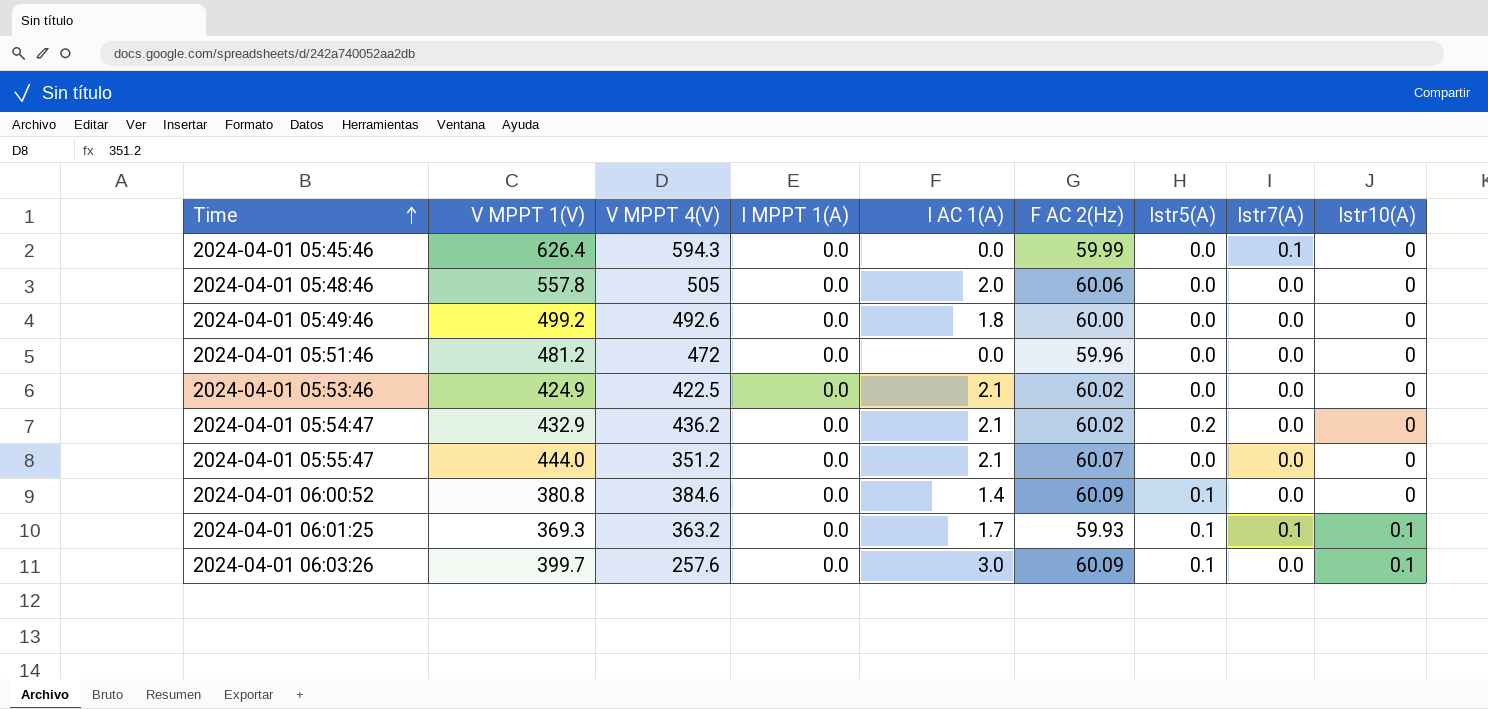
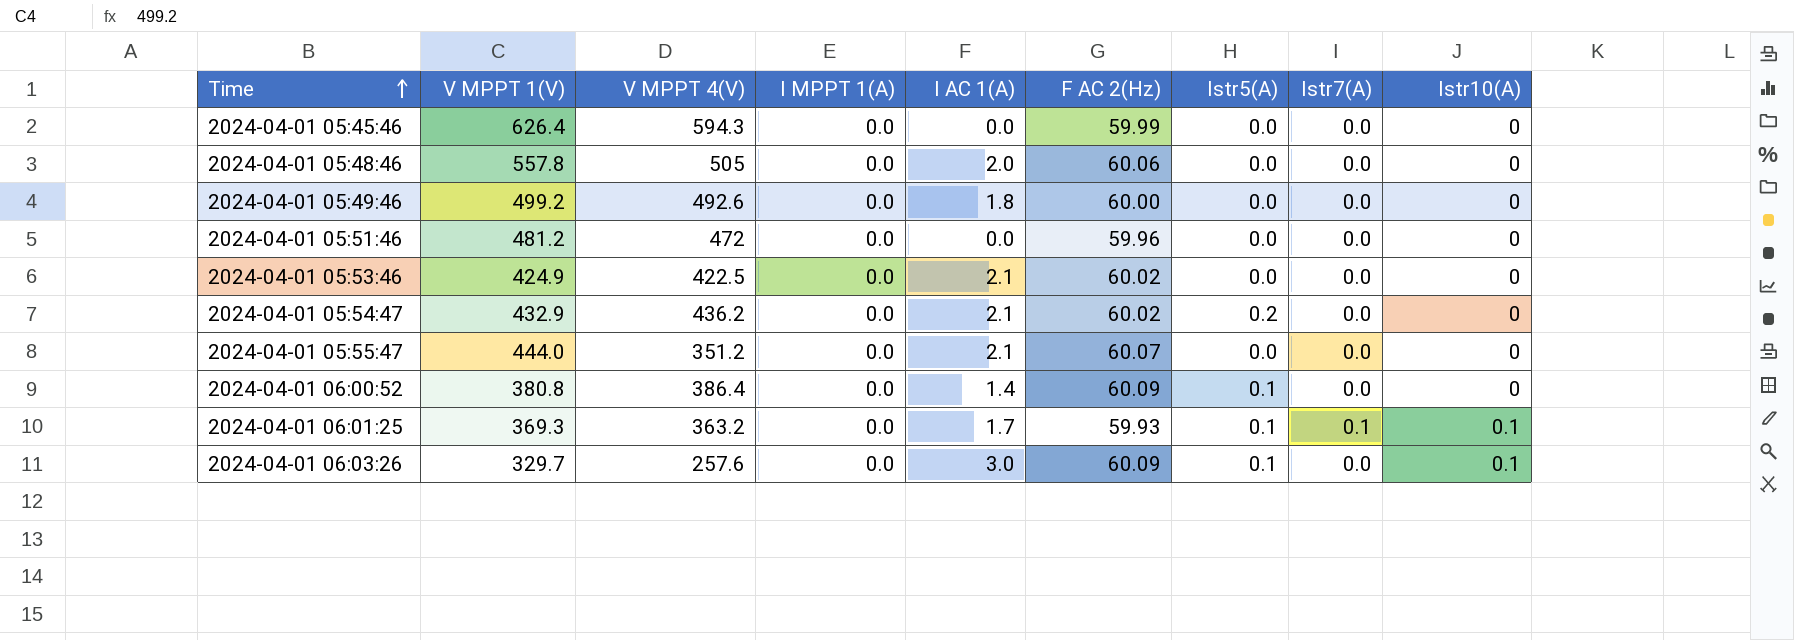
2024-04-01 05:45:46 | Istr7(A): 0.1 -> 0.0
2024-04-01 06:00:52 | V MPPT 4(V): 384.6 -> 386.4
2024-04-01 06:03:26 | V MPPT 1(V): 399.7 -> 329.7

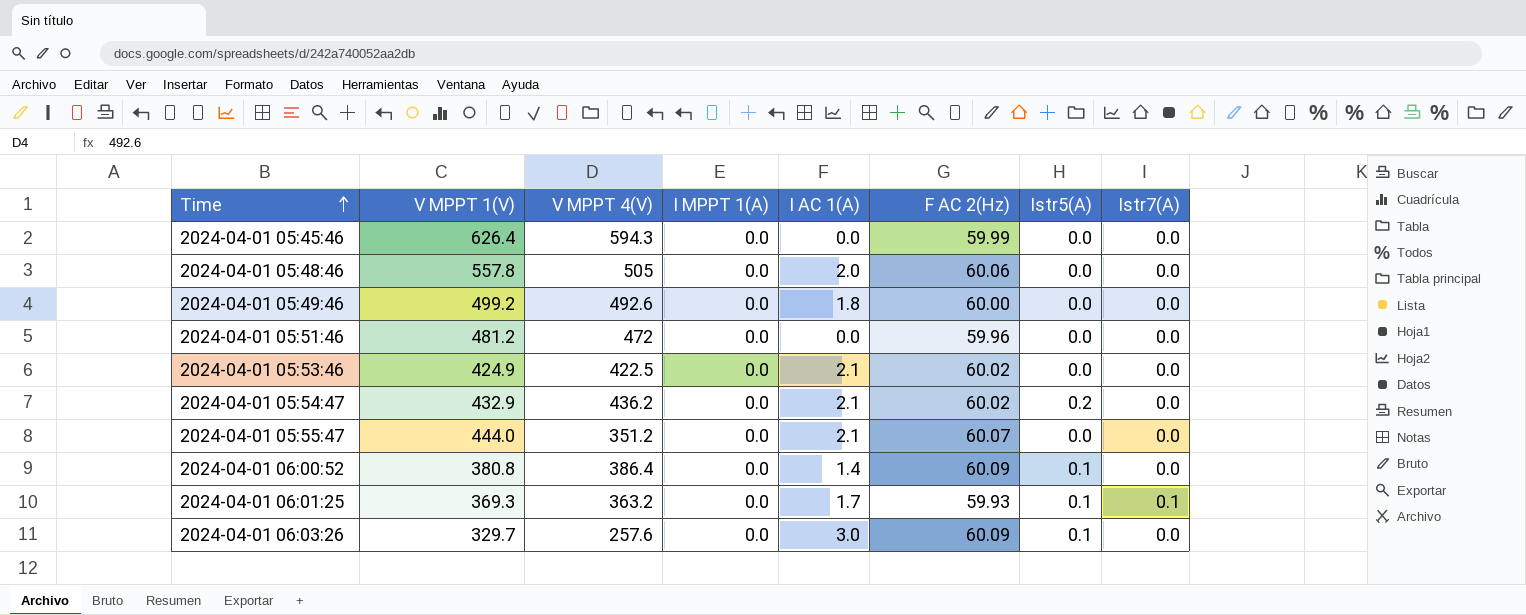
column Istr10(A) | position: 9 -> none

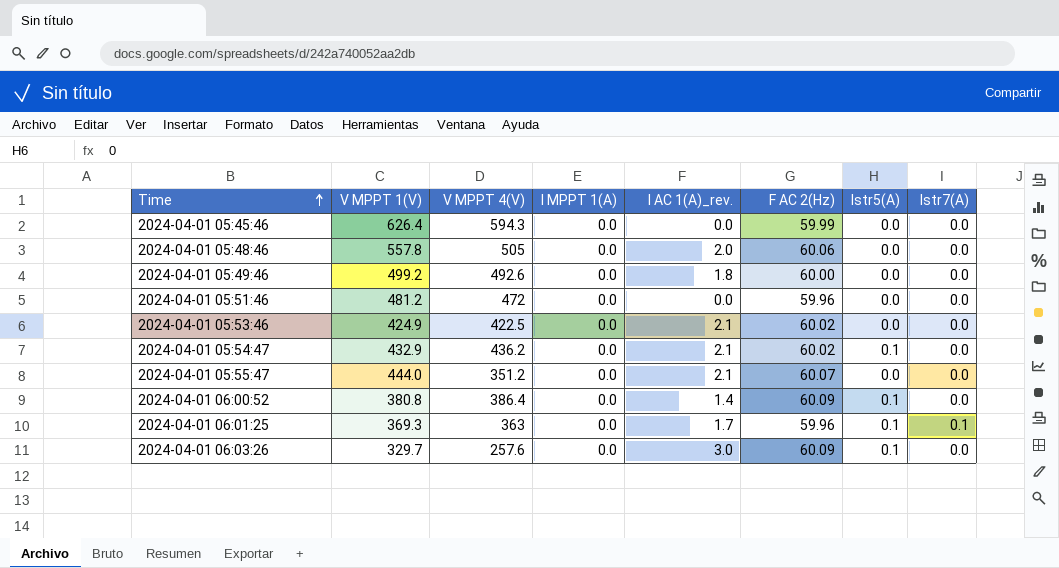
column name: I AC 1(A) -> I AC 1(A)_rev.
2024-04-01 05:54:47 | Istr5(A): 0.2 -> 0.1
2024-04-01 06:01:25 | V MPPT 4(V): 363.2 -> 363
2024-04-01 06:01:25 | F AC 2(Hz): 59.93 -> 59.96

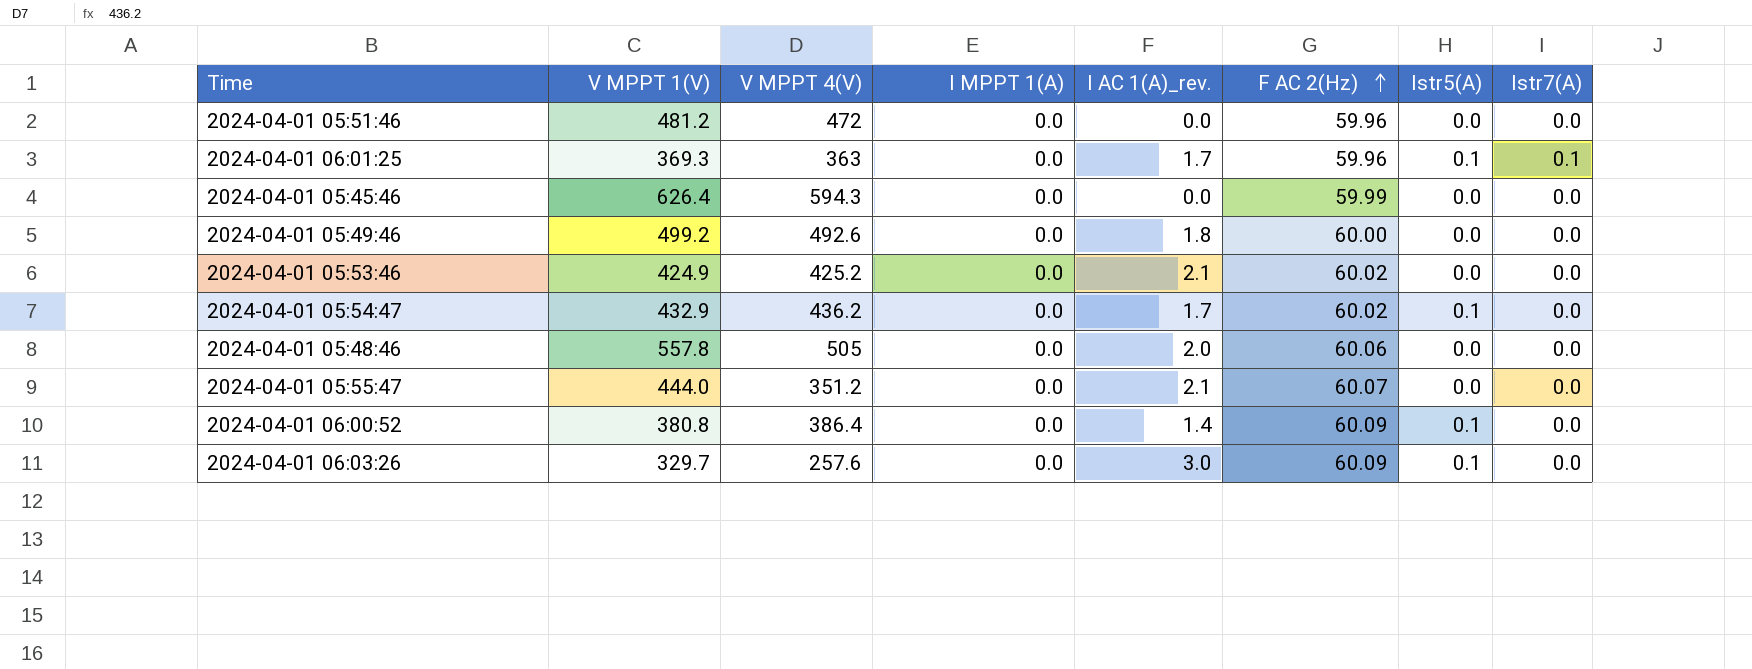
row order: Time ascending -> F AC 2(Hz) ascending
2024-04-01 05:53:46 | V MPPT 4(V): 422.5 -> 425.2
2024-04-01 05:54:47 | I AC 1(A)_rev.: 2.1 -> 1.7

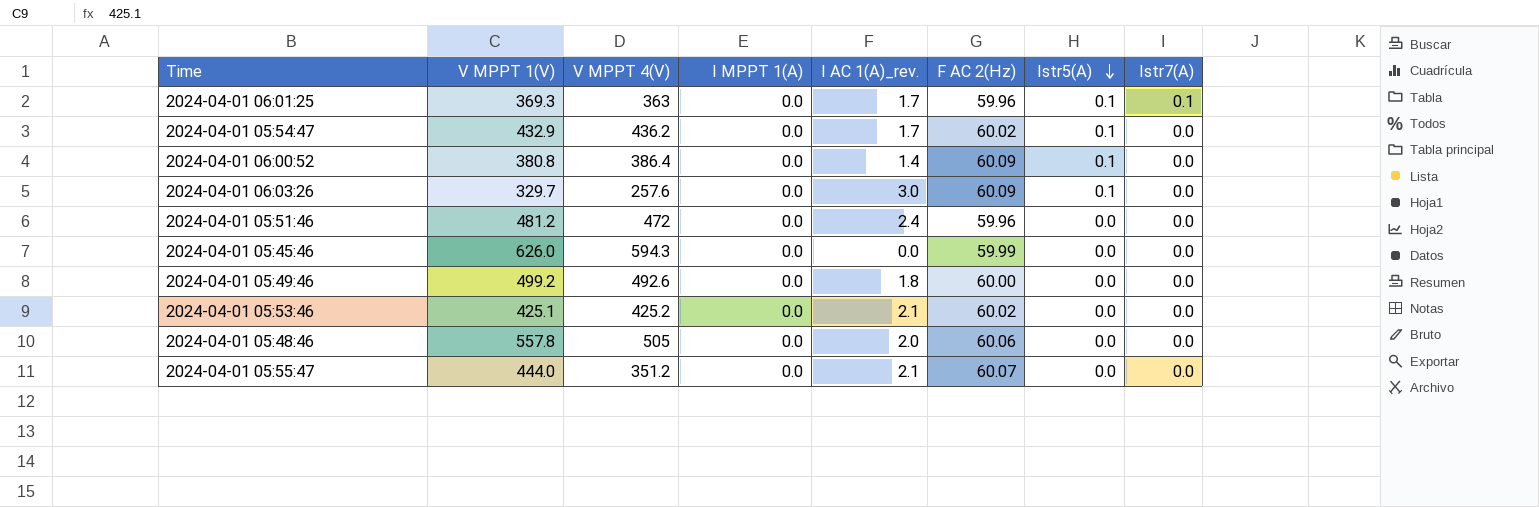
row order: F AC 2(Hz) ascending -> Istr5(A) descending
2024-04-01 05:51:46 | I AC 1(A)_rev.: 0.0 -> 2.4
2024-04-01 05:45:46 | V MPPT 1(V): 626.4 -> 626.0
2024-04-01 05:53:46 | V MPPT 1(V): 424.9 -> 425.1

